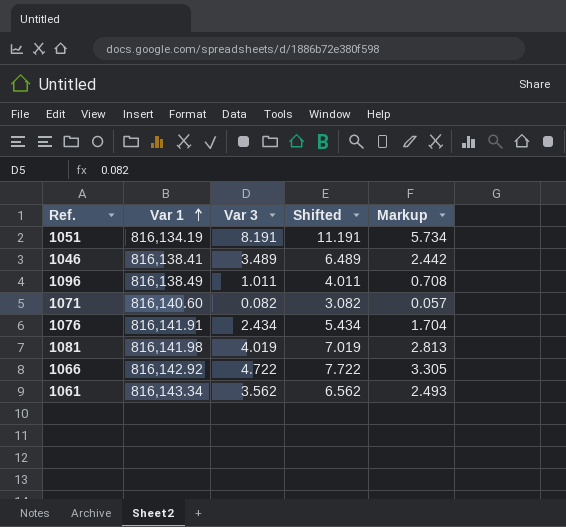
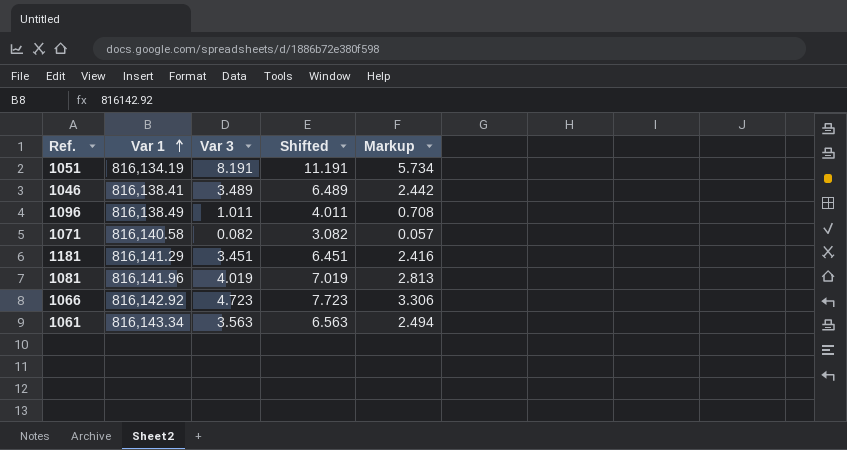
row 1076: 816,141.91 | 2.434 | 5.434 | 1.704 -> none
1071 | Var 1: 816,140.60 -> 816,140.58
row 1181: none -> 816,141.29 | 3.451 | 6.451 | 2.416
1081 | Var 1: 816,141.98 -> 816,141.96
1066 | Var 3: 4.722 -> 4.723
1066 | Shifted: 7.722 -> 7.723
1066 | Markup: 3.305 -> 3.306
1061 | Var 3: 3.562 -> 3.563
1061 | Shifted: 6.562 -> 6.563
1061 | Markup: 2.493 -> 2.494

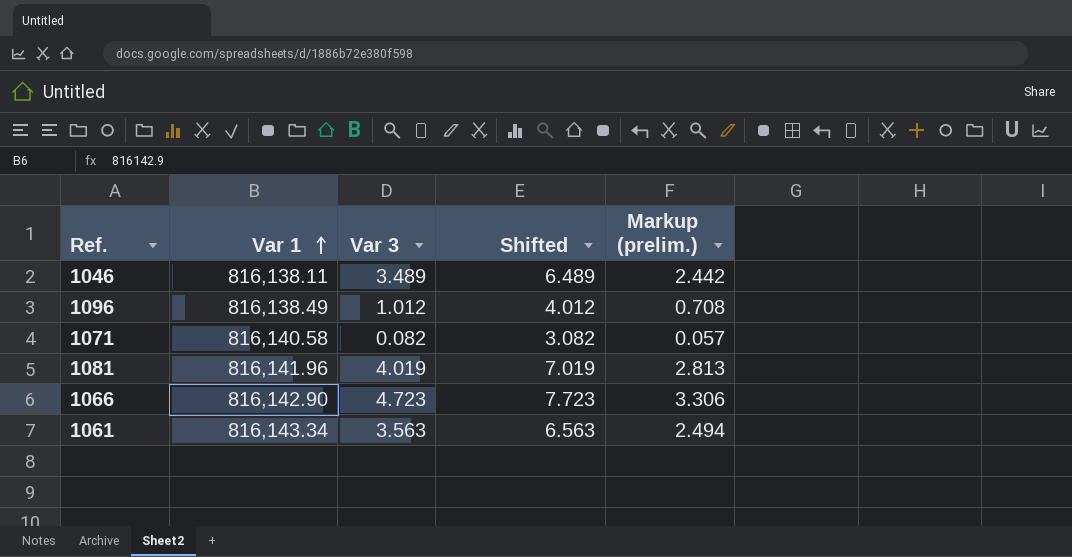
column name: Markup -> Markup (prelim.)
row 1051: 816,134.19 | 8.191 | 11.191 | 5.734 -> none
row 1181: 816,141.29 | 3.451 | 6.451 | 2.416 -> none
1046 | Var 1: 816,138.41 -> 816,138.11
1096 | Var 3: 1.011 -> 1.012
1096 | Shifted: 4.011 -> 4.012
1066 | Var 1: 816,142.92 -> 816,142.90

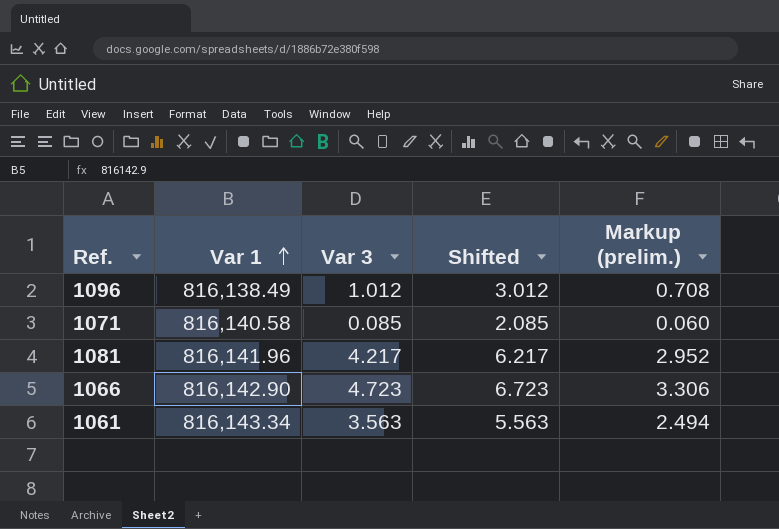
column Shifted | formula: [Var 3] + 3 -> [Var 3] + 2
row 1046: 816,138.11 | 3.489 | 6.489 | 2.442 -> none
1071 | Var 3: 0.082 -> 0.085
1071 | Markup (prelim.): 0.057 -> 0.060
1081 | Var 3: 4.019 -> 4.217
1081 | Markup (prelim.): 2.813 -> 2.952

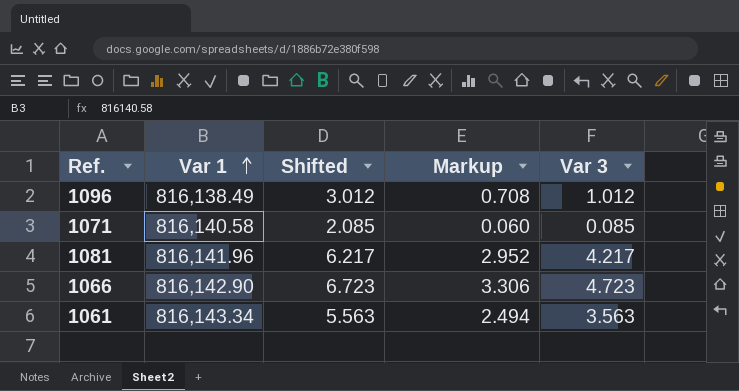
column name: Markup (prelim.) -> Markup
column Var 3 | position: 3 -> 5

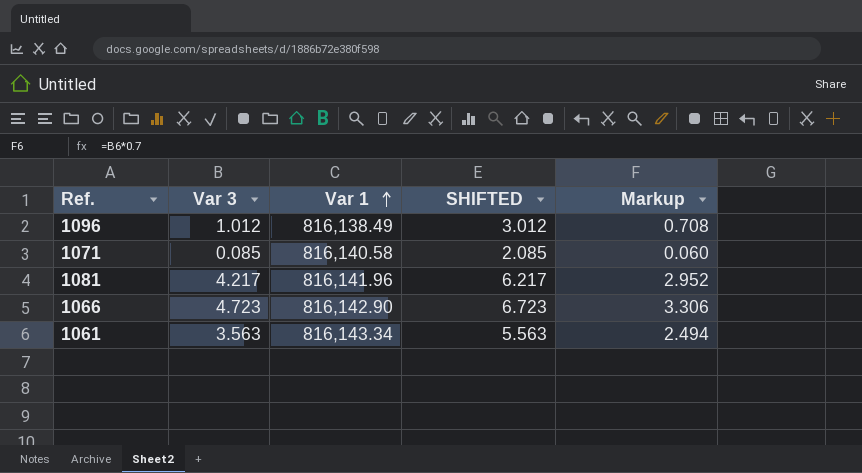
column Var 3 | position: 5 -> 2
column name: Shifted -> SHIFTED

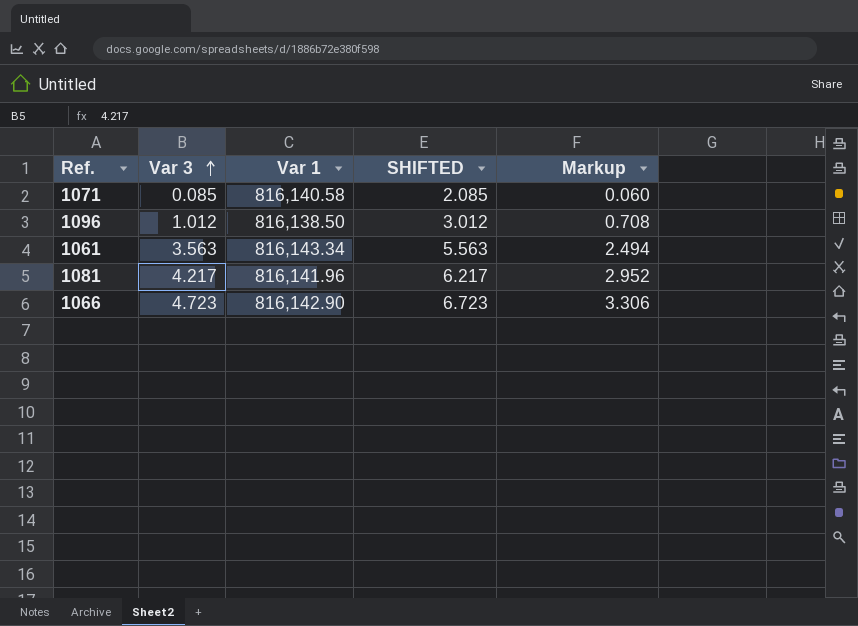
row order: Var 1 ascending -> Var 3 ascending
1096 | Var 1: 816,138.49 -> 816,138.50

